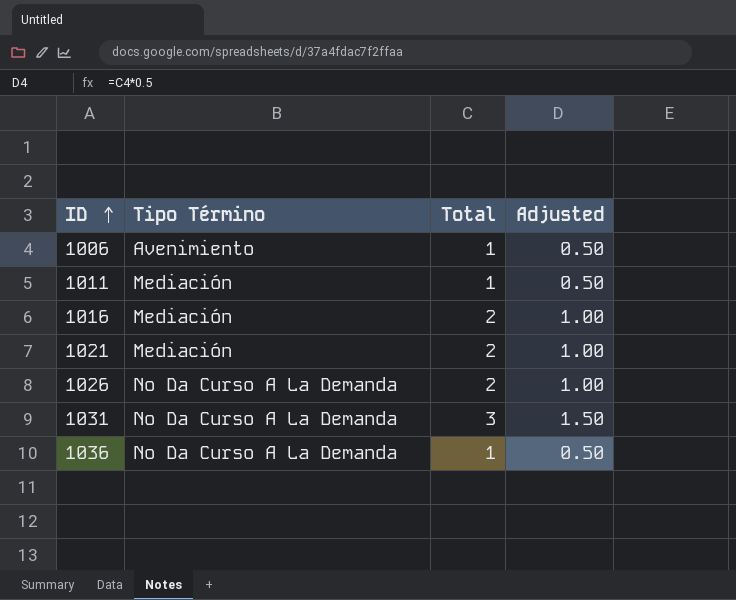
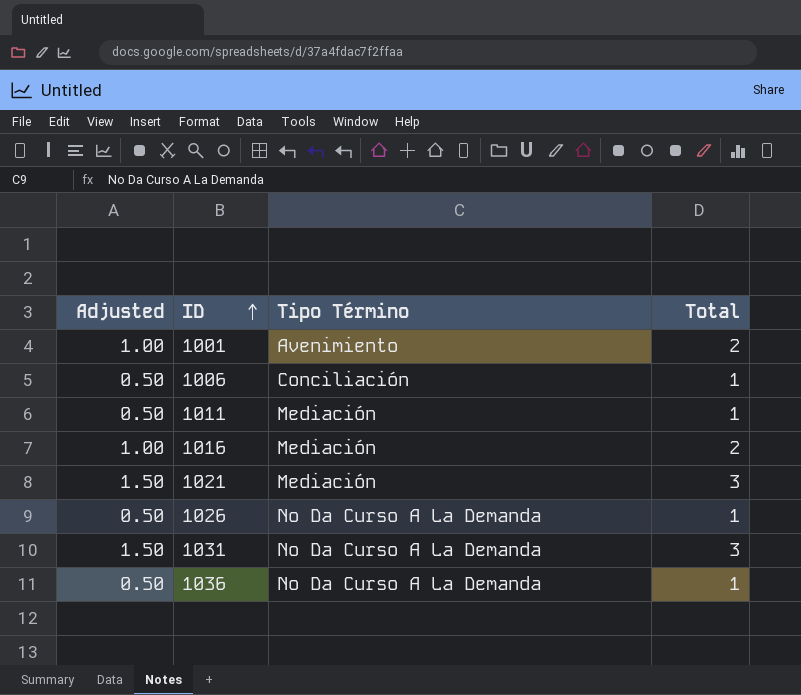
column Adjusted | position: 4 -> 1
row 1001: none -> 1.00 | Avenimiento | 2
1006 | Tipo Término: Avenimiento -> Conciliación
1021 | Adjusted: 1.00 -> 1.50
1021 | Total: 2 -> 3
1026 | Adjusted: 1.00 -> 0.50
1026 | Total: 2 -> 1

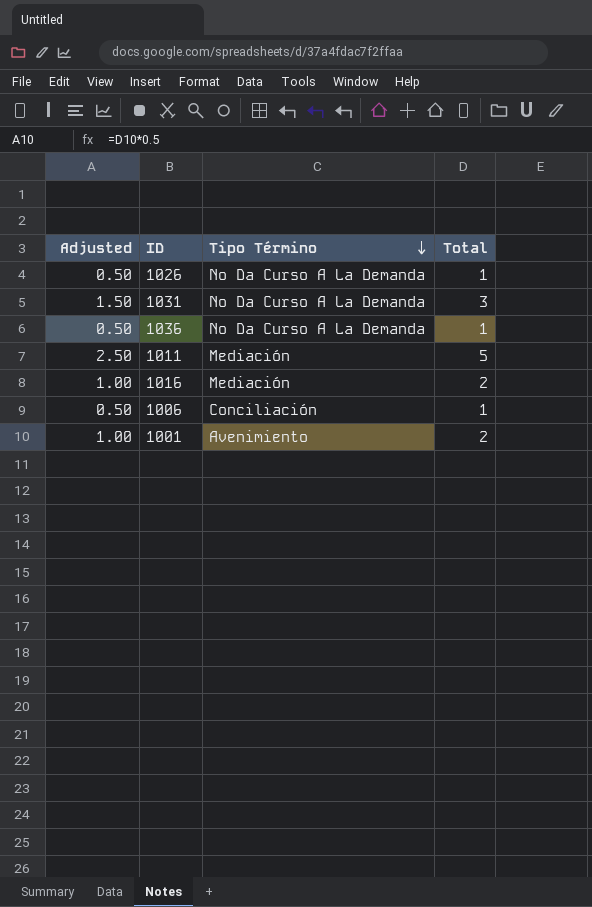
row order: ID ascending -> Tipo Término descending
row 1021: 1.50 | Mediación | 3 -> none
1011 | Adjusted: 0.50 -> 2.50
1011 | Total: 1 -> 5

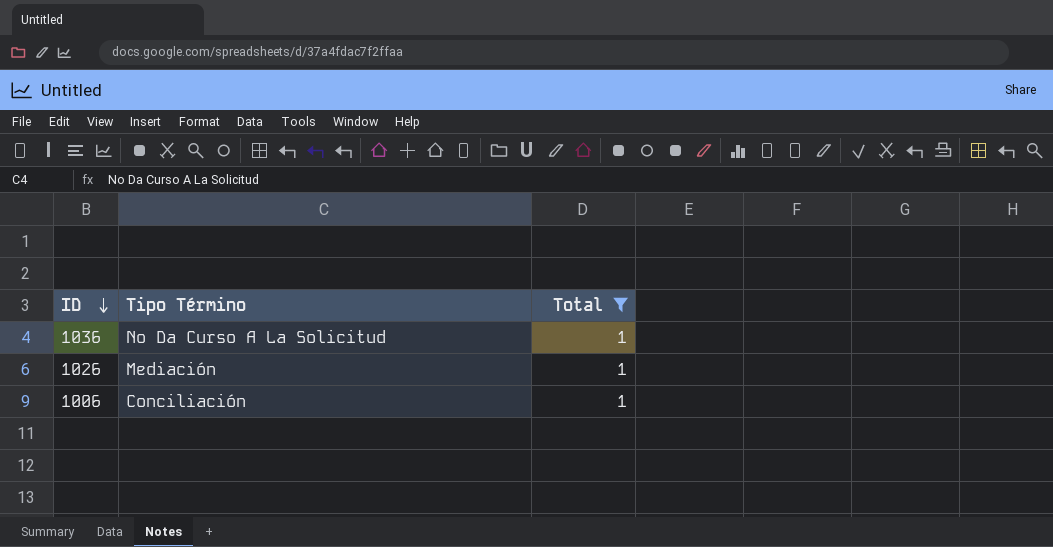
filter: none -> Total = 1
row order: Tipo Término descending -> ID descending
column Adjusted | formula: [Total] * 0.5 -> none
1036 | Tipo Término: No Da Curso A La Demanda -> No Da Curso A La Solicitud
1026 | Tipo Término: No Da Curso A La Demanda -> Mediación

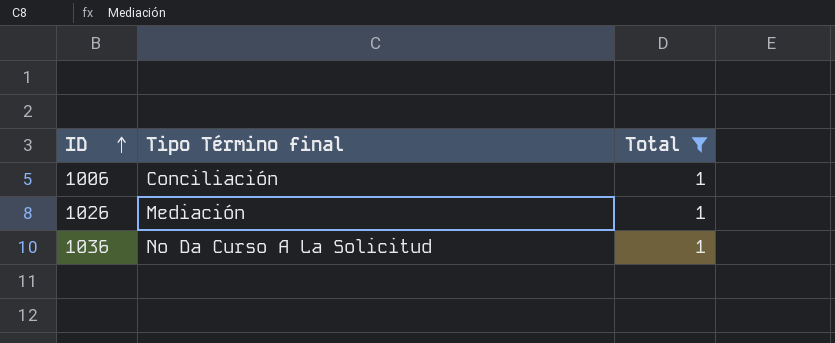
row order: ID descending -> ID ascending
column name: Tipo Término -> Tipo Término final

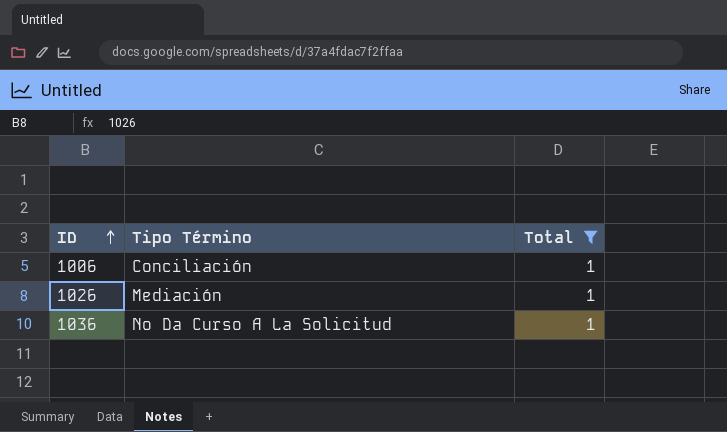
column name: Tipo Término final -> Tipo Término

